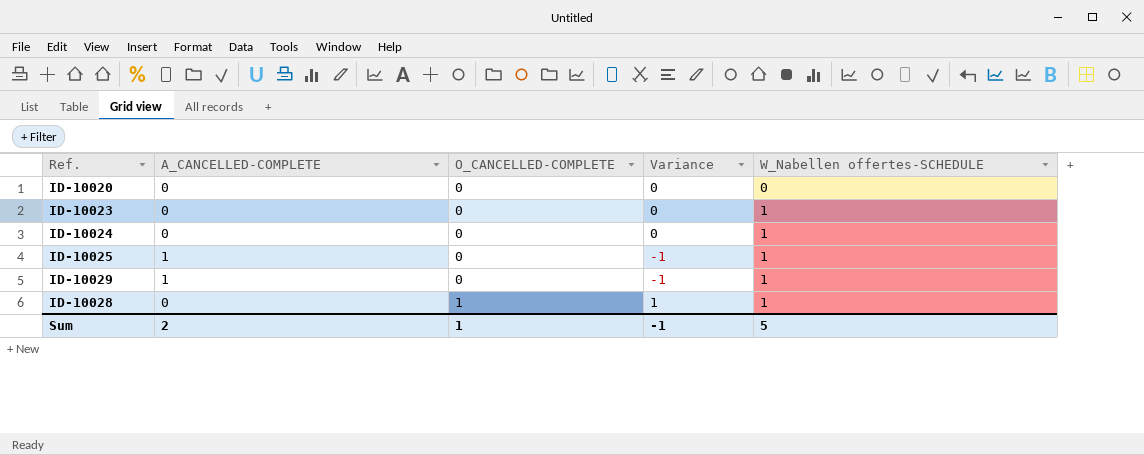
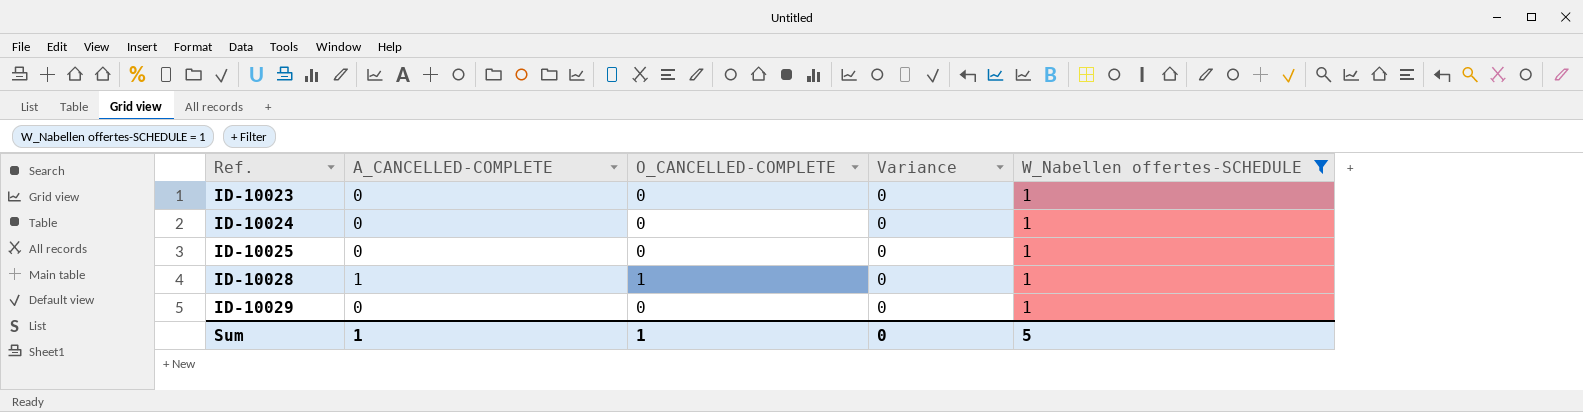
filter: none -> W_Nabellen offertes-SCHEDULE = 1
row order: O_CANCELLED-COMPLETE ascending -> Ref. ascending
ID-10025 | A_CANCELLED-COMPLETE: 1 -> 0
ID-10025 | Variance: -1 -> 0
ID-10028 | A_CANCELLED-COMPLETE: 0 -> 1
ID-10028 | Variance: 1 -> 0
ID-10029 | A_CANCELLED-COMPLETE: 1 -> 0
ID-10029 | Variance: -1 -> 0
Sum | A_CANCELLED-COMPLETE: 2 -> 1
Sum | Variance: -1 -> 0

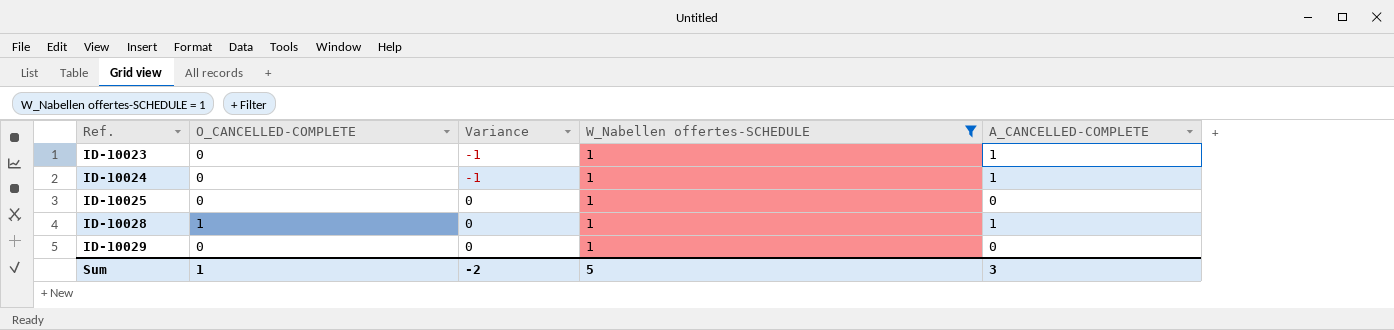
column A_CANCELLED-COMPLETE | position: 2 -> 5
ID-10023 | Variance: 0 -> -1
ID-10023 | A_CANCELLED-COMPLETE: 0 -> 1
ID-10024 | Variance: 0 -> -1
ID-10024 | A_CANCELLED-COMPLETE: 0 -> 1
Sum | Variance: 0 -> -2
Sum | A_CANCELLED-COMPLETE: 1 -> 3

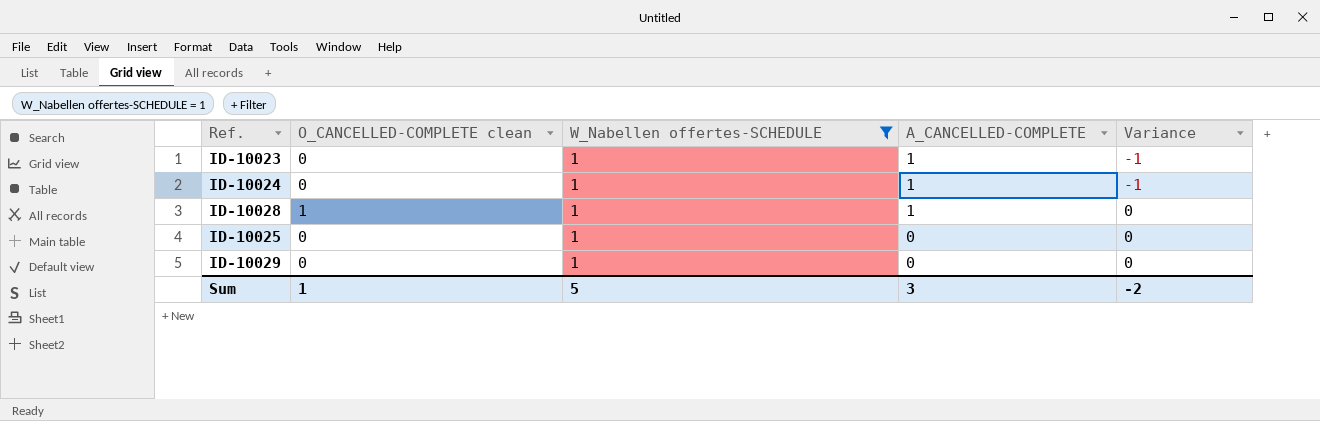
row order: Ref. ascending -> A_CANCELLED-COMPLETE descending
column name: O_CANCELLED-COMPLETE -> O_CANCELLED-COMPLETE clean
column Variance | position: 3 -> 5

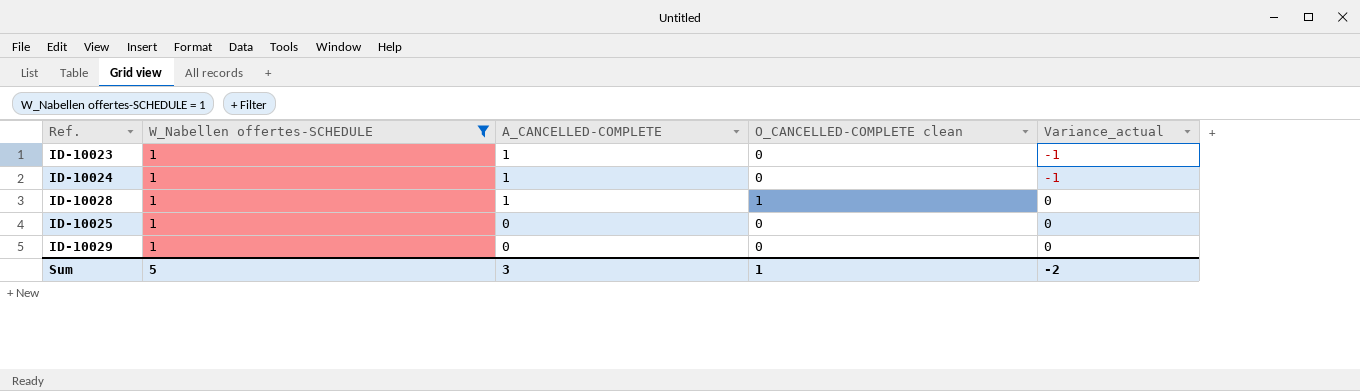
column O_CANCELLED-COMPLETE clean | position: 2 -> 4
column name: Variance -> Variance_actual

